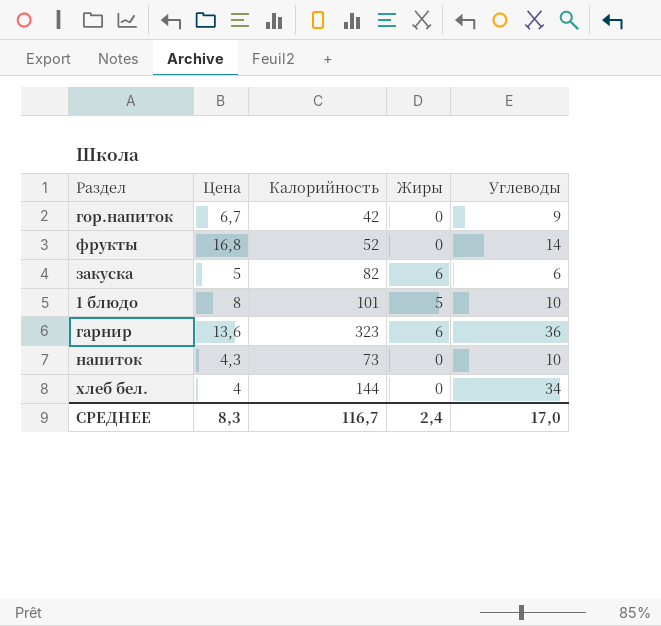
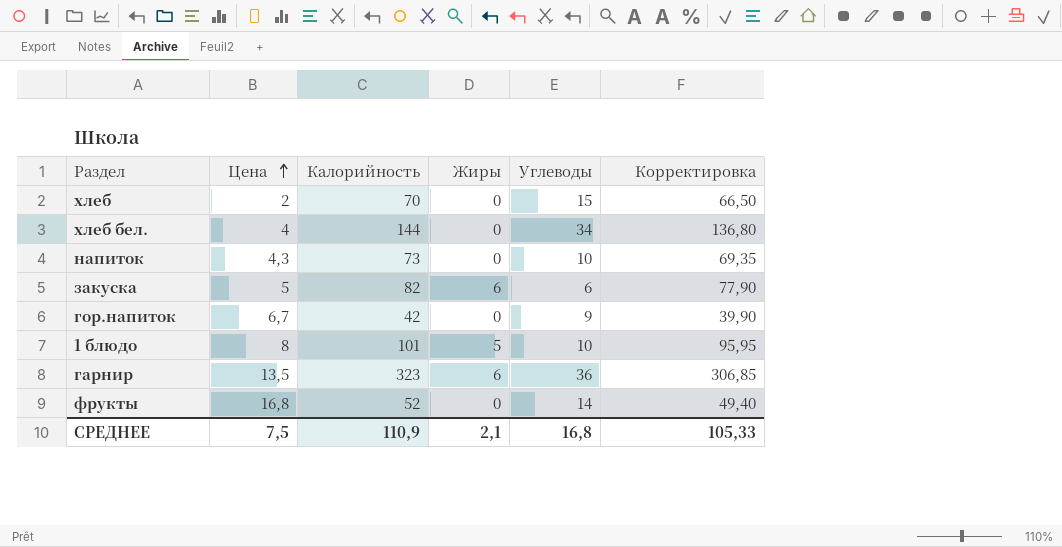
row order: none -> Цена ascending
column Корректировка | formula: none -> [Калорийность] * 0,95
row хлеб: none -> 2 | 70 | 0 | 15 | 66,50
гарнир | Цена: 13,6 -> 13,5
СРЕДНЕЕ | Цена: 8,3 -> 7,5
СРЕДНЕЕ | Калорийность: 116,7 -> 110,9
СРЕДНЕЕ | Жиры: 2,4 -> 2,1
СРЕДНЕЕ | Углеводы: 17,0 -> 16,8

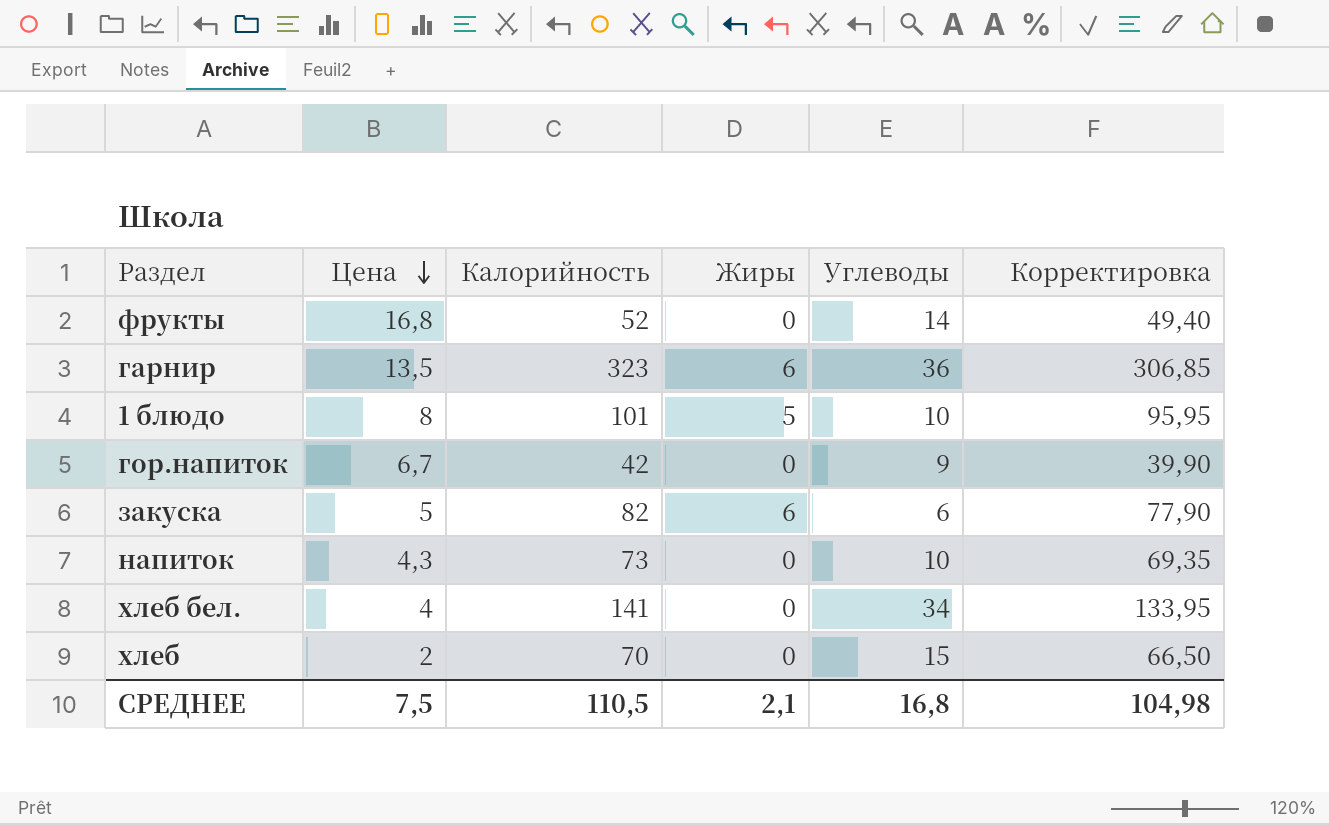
row order: Цена ascending -> Цена descending
хлеб бел. | Калорийность: 144 -> 141
хлеб бел. | Корректировка: 136,80 -> 133,95
СРЕДНЕЕ | Калорийность: 110,9 -> 110,5
СРЕДНЕЕ | Корректировка: 105,33 -> 104,98

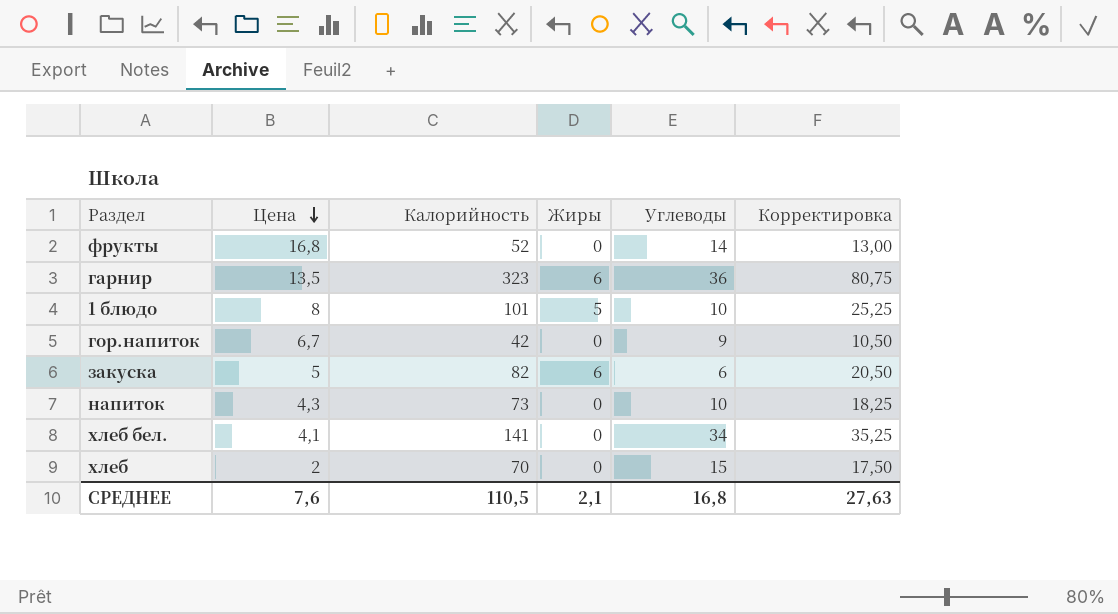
column Корректировка | formula: [Калорийность] * 0,95 -> [Калорийность] * 0,25
хлеб бел. | Цена: 4 -> 4,1
СРЕДНЕЕ | Цена: 7,5 -> 7,6
СРЕДНЕЕ | Корректировка: 104,98 -> 27,63

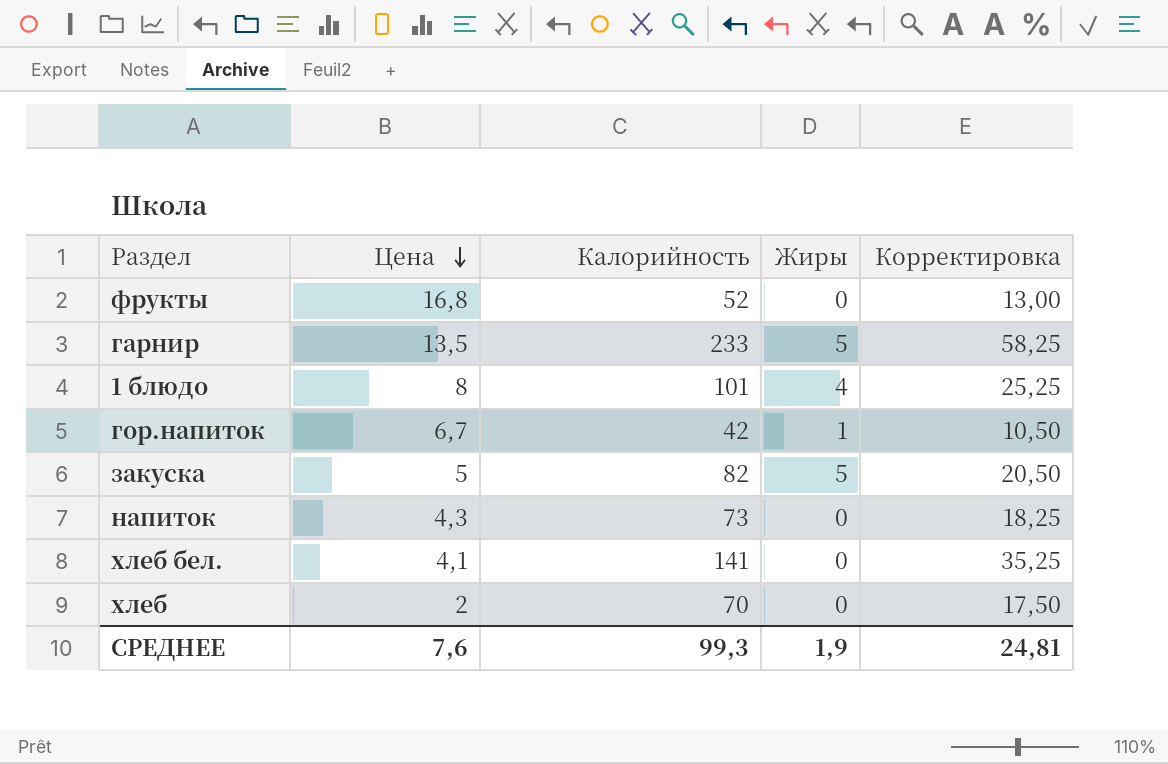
column Углеводы | position: 5 -> none
гарнир | Калорийность: 323 -> 233
гарнир | Жиры: 6 -> 5
гарнир | Корректировка: 80,75 -> 58,25
1 блюдо | Жиры: 5 -> 4
гор.напиток | Жиры: 0 -> 1
закуска | Жиры: 6 -> 5
СРЕДНЕЕ | Калорийность: 110,5 -> 99,3
СРЕДНЕЕ | Жиры: 2,1 -> 1,9
СРЕДНЕЕ | Корректировка: 27,63 -> 24,81

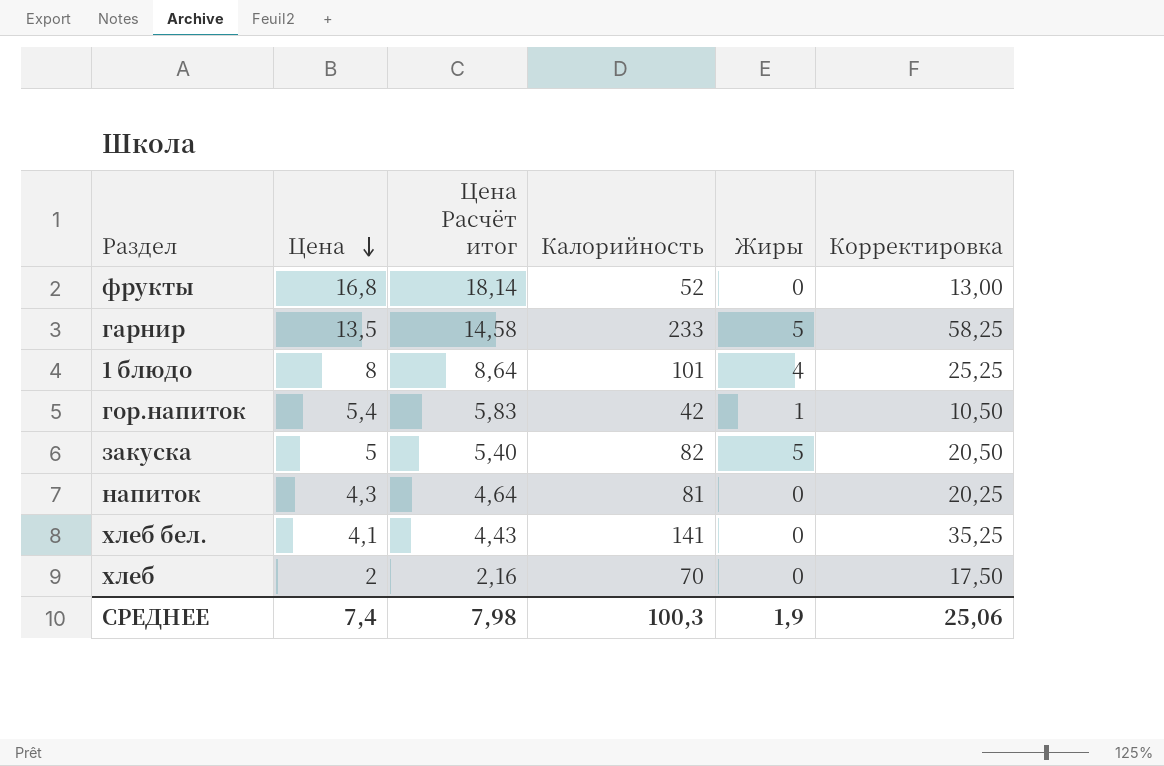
column Цена Расчёт итог | formula: none -> [Цена] * 1,08
гор.напиток | Цена: 6,7 -> 5,4
напиток | Калорийность: 73 -> 81
напиток | Корректировка: 18,25 -> 20,25
СРЕДНЕЕ | Цена: 7,6 -> 7,4
СРЕДНЕЕ | Калорийность: 99,3 -> 100,3
СРЕДНЕЕ | Корректировка: 24,81 -> 25,06

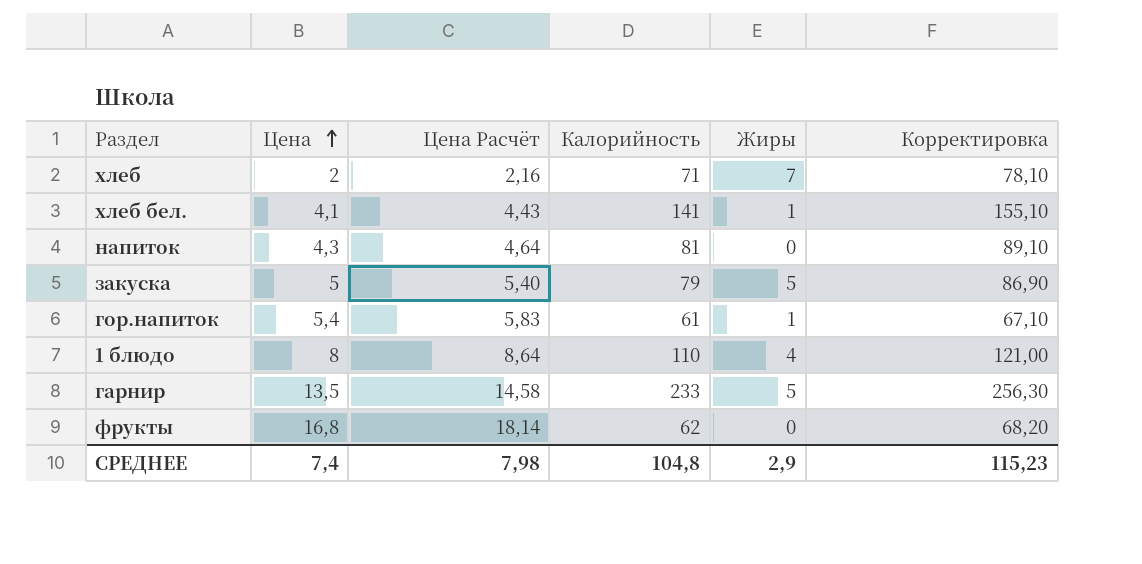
row order: Цена descending -> Цена ascending
column name: Цена Расчёт итог -> Цена Расчёт
column Корректировка | formula: [Калорийность] * 0,25 -> [Калорийность] * 1,1
хлеб | Калорийность: 70 -> 71
хлеб | Жиры: 0 -> 7
хлеб бел. | Жиры: 0 -> 1
закуска | Калорийность: 82 -> 79
гор.напиток | Калорийность: 42 -> 61
1 блюдо | Калорийность: 101 -> 110
фрукты | Калорийность: 52 -> 62
СРЕДНЕЕ | Калорийность: 100,3 -> 104,8
СРЕДНЕЕ | Жиры: 1,9 -> 2,9
СРЕДНЕЕ | Корректировка: 25,06 -> 115,23

